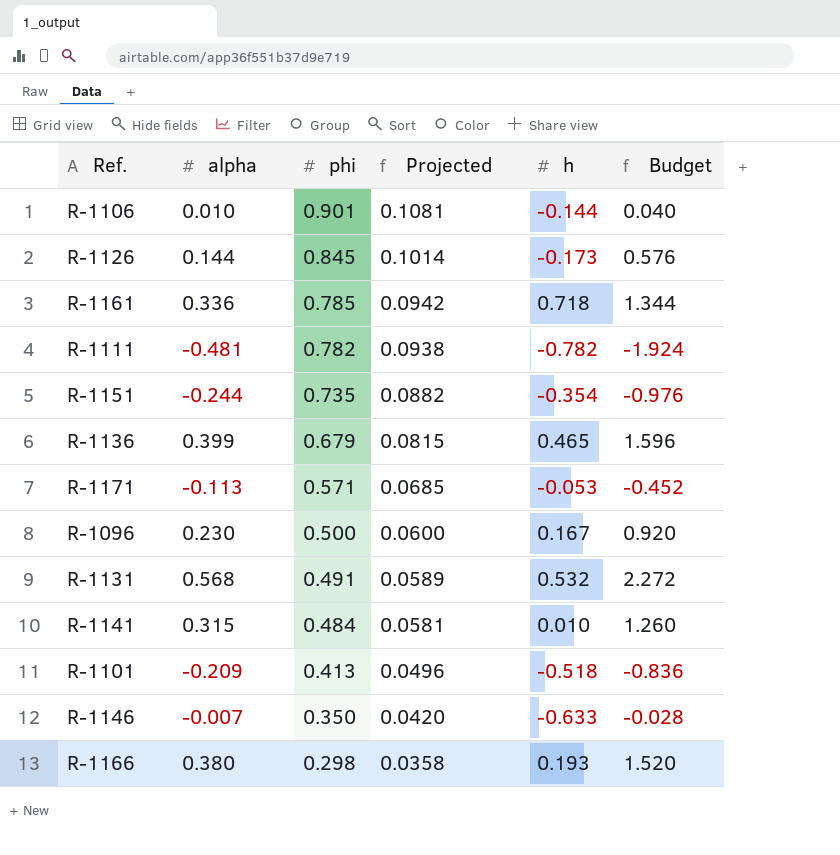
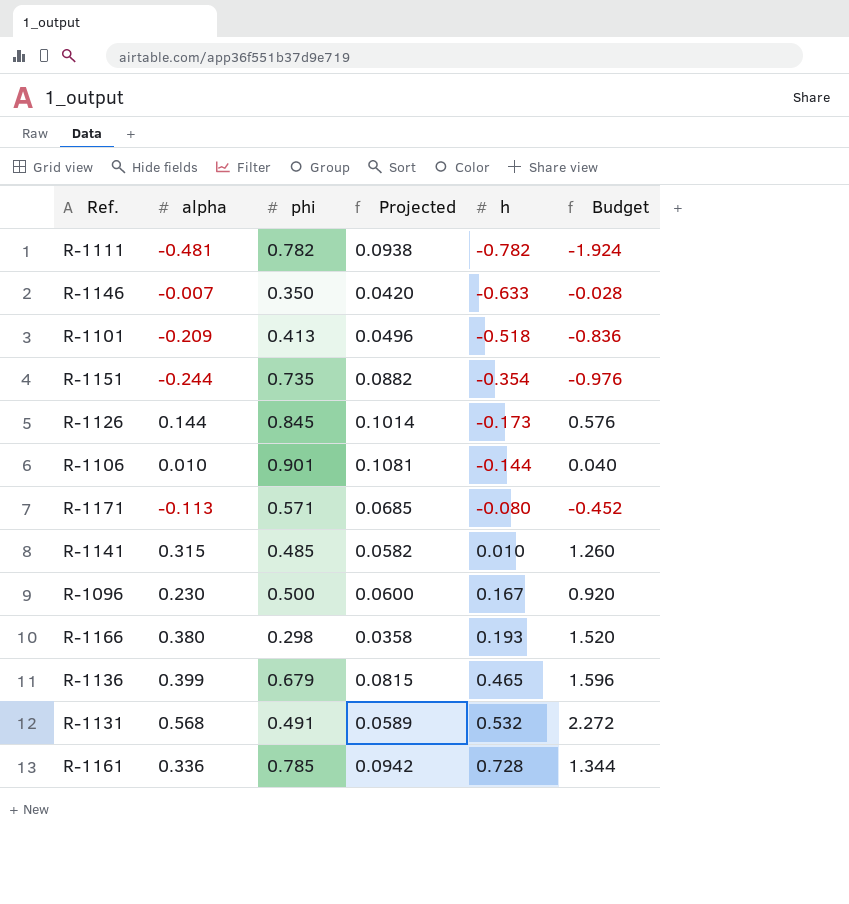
row order: phi descending -> h ascending
R-1171 | h: -0.053 -> -0.080
R-1141 | phi: 0.484 -> 0.485
R-1141 | Projected: 0.0581 -> 0.0582
R-1161 | h: 0.718 -> 0.728

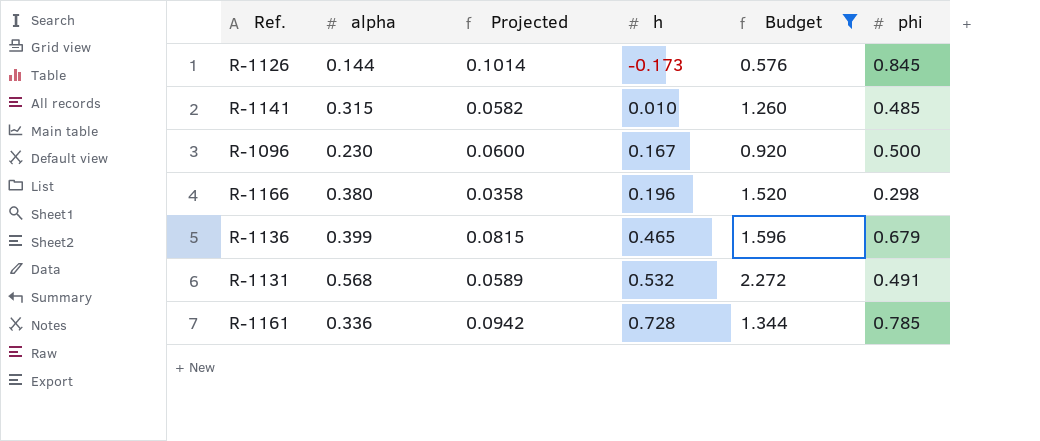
filter: none -> Budget >= 0.576
column phi | position: 3 -> 6
R-1166 | h: 0.193 -> 0.196

